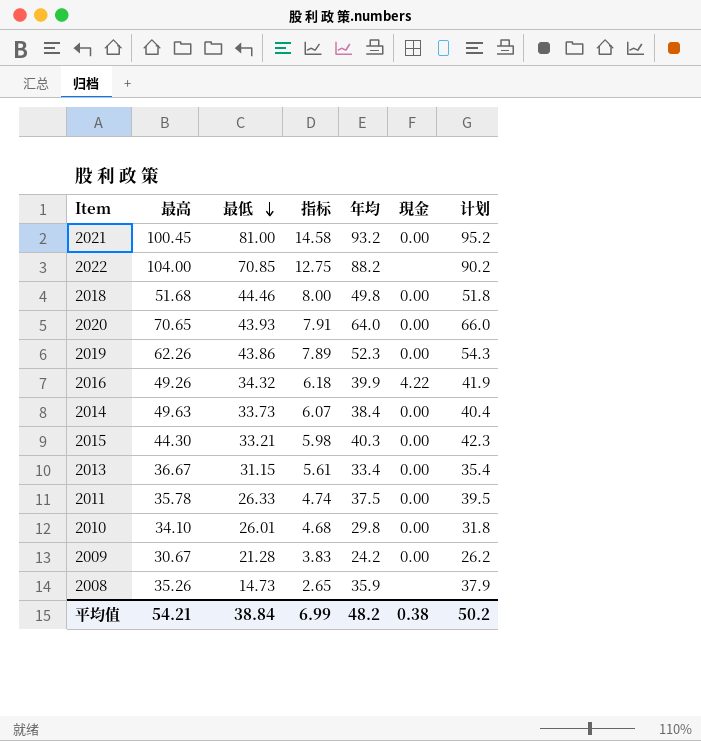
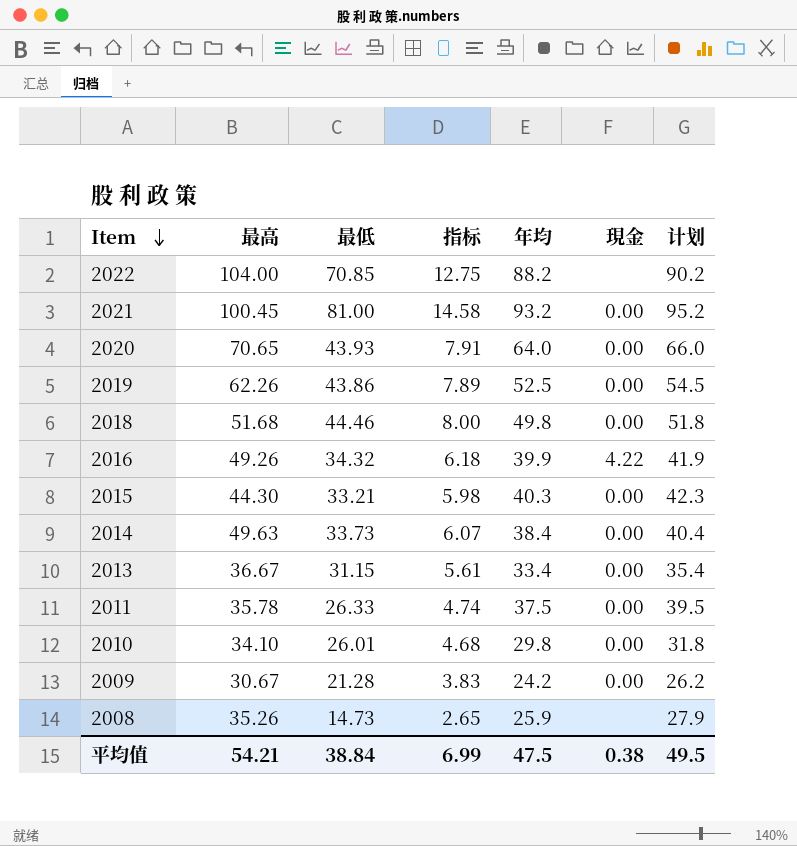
row order: 最低 descending -> Item descending
2019 | 年均: 52.3 -> 52.5
2019 | 计划: 54.3 -> 54.5
2008 | 年均: 35.9 -> 25.9
2008 | 计划: 37.9 -> 27.9
平均值 | 年均: 48.2 -> 47.5
平均值 | 计划: 50.2 -> 49.5

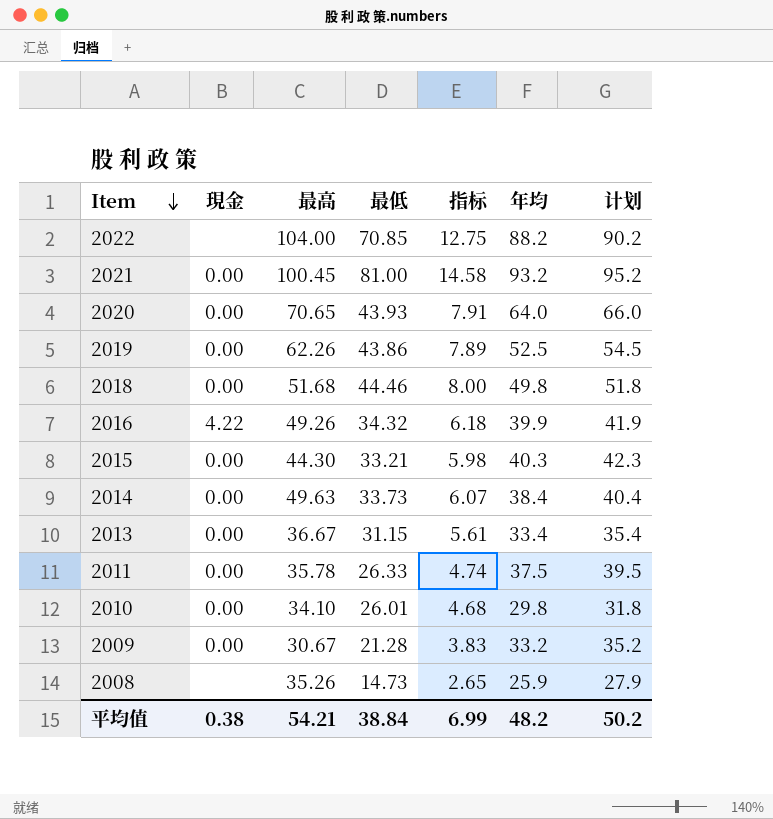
column 現金 | position: 6 -> 2
2009 | 年均: 24.2 -> 33.2
2009 | 计划: 26.2 -> 35.2
平均值 | 年均: 47.5 -> 48.2
平均值 | 计划: 49.5 -> 50.2

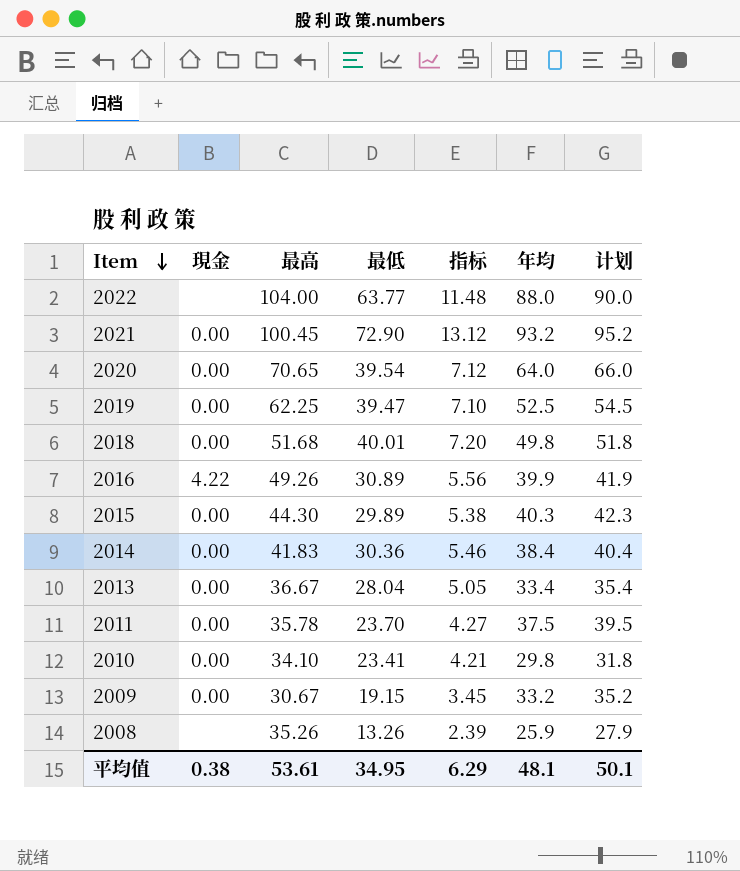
2022 | 最低: 70.85 -> 63.77
2022 | 指标: 12.75 -> 11.48
2022 | 年均: 88.2 -> 88.0
2022 | 计划: 90.2 -> 90.0
2021 | 最低: 81.00 -> 72.90
2021 | 指标: 14.58 -> 13.12
2020 | 最低: 43.93 -> 39.54
2020 | 指标: 7.91 -> 7.12
2019 | 最高: 62.26 -> 62.25
2019 | 最低: 43.86 -> 39.47
2019 | 指标: 7.89 -> 7.10
2018 | 最低: 44.46 -> 40.01
2018 | 指标: 8.00 -> 7.20
2016 | 最低: 34.32 -> 30.89
2016 | 指标: 6.18 -> 5.56
2015 | 最低: 33.21 -> 29.89
2015 | 指标: 5.98 -> 5.38
2014 | 最高: 49.63 -> 41.83
2014 | 最低: 33.73 -> 30.36
2014 | 指标: 6.07 -> 5.46
2013 | 最低: 31.15 -> 28.04
2013 | 指标: 5.61 -> 5.05
2011 | 最低: 26.33 -> 23.70
2011 | 指标: 4.74 -> 4.27
2010 | 最低: 26.01 -> 23.41
2010 | 指标: 4.68 -> 4.21
2009 | 最低: 21.28 -> 19.15
2009 | 指标: 3.83 -> 3.45
2008 | 最低: 14.73 -> 13.26
2008 | 指标: 2.65 -> 2.39
平均值 | 最高: 54.21 -> 53.61
平均值 | 最低: 38.84 -> 34.95
平均值 | 指标: 6.99 -> 6.29
平均值 | 年均: 48.2 -> 48.1
平均值 | 计划: 50.2 -> 50.1

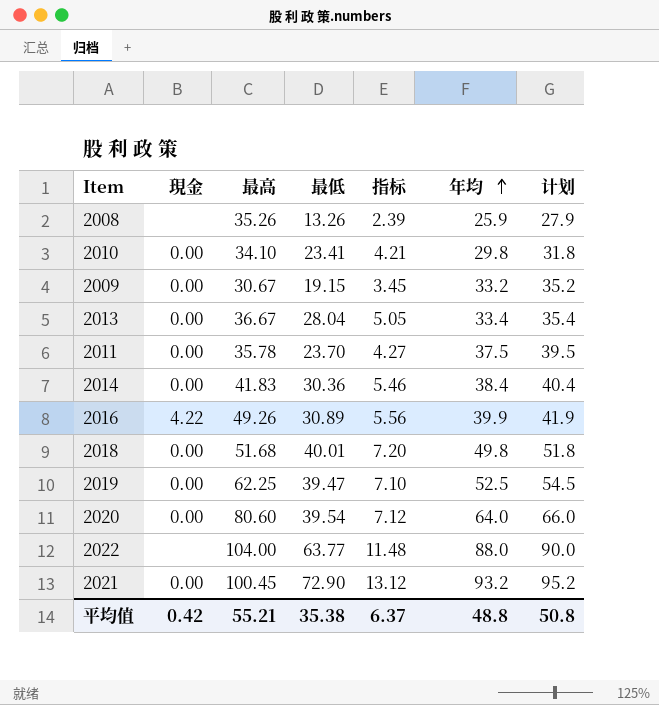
row order: Item descending -> 年均 ascending
row 2015: 0.00 | 44.30 | 29.89 | 5.38 | 40.3 | 42.3 -> none
2020 | 最高: 70.65 -> 80.60
平均值 | 現金: 0.38 -> 0.42
平均值 | 最高: 53.61 -> 55.21
平均值 | 最低: 34.95 -> 35.38
平均值 | 指标: 6.29 -> 6.37
平均值 | 年均: 48.1 -> 48.8
平均值 | 计划: 50.1 -> 50.8

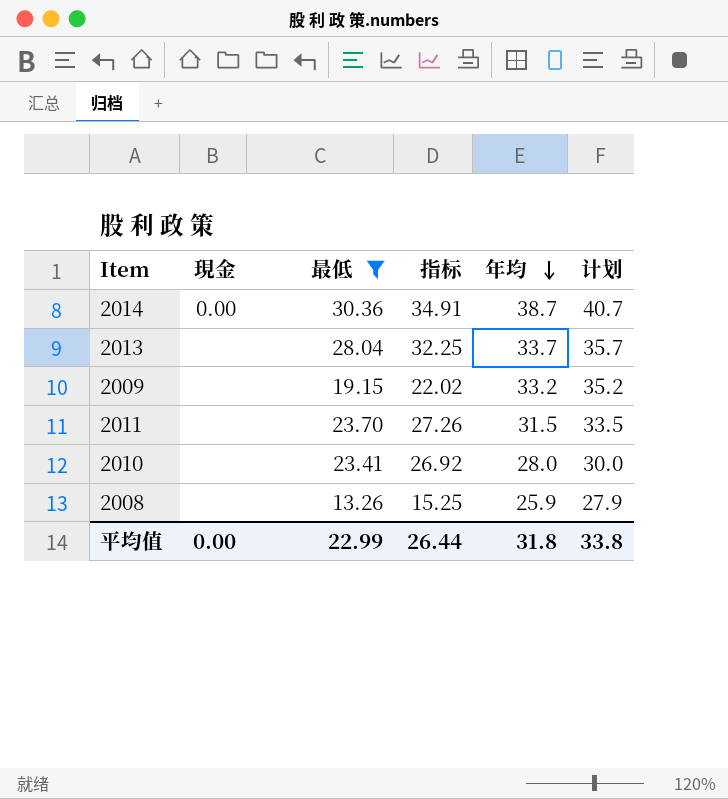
filter: none -> 最低 <= 30.36
row order: 年均 ascending -> 年均 descending
column 最高 | position: 3 -> none
column 指标 | formula: [最低] * 0.18 -> [最低] * 1.15
2014 | 年均: 38.4 -> 38.7
2014 | 计划: 40.4 -> 40.7
2013 | 現金: 0.00 -> none
2013 | 年均: 33.4 -> 33.7
2013 | 计划: 35.4 -> 35.7
2009 | 現金: 0.00 -> none
2011 | 現金: 0.00 -> none
2011 | 年均: 37.5 -> 31.5
2011 | 计划: 39.5 -> 33.5
2010 | 現金: 0.00 -> none
2010 | 年均: 29.8 -> 28.0
2010 | 计划: 31.8 -> 30.0
平均值 | 現金: 0.42 -> 0.00
平均值 | 最低: 35.38 -> 22.99
平均值 | 指标: 6.37 -> 26.44
平均值 | 年均: 48.8 -> 31.8
平均值 | 计划: 50.8 -> 33.8

